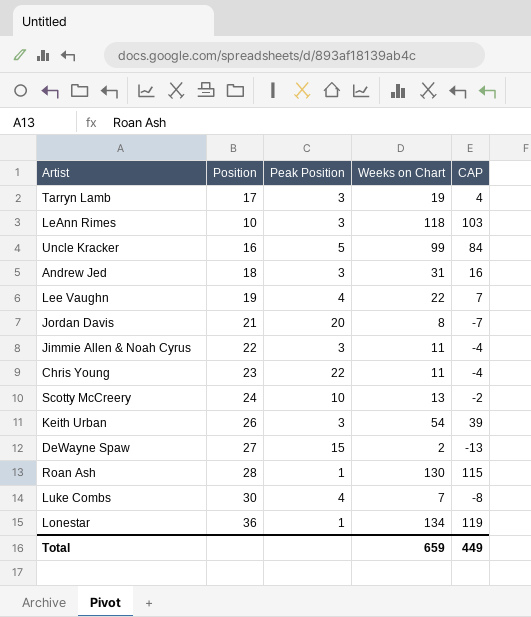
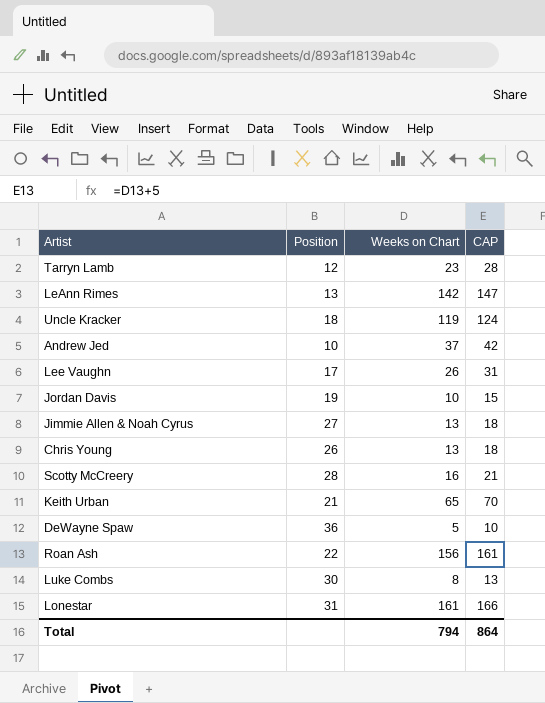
column Peak Position | position: 3 -> none
column CAP | formula: [Weeks on Chart] - 15 -> [Weeks on Chart] + 5
Tarryn Lamb | Position: 17 -> 12
Tarryn Lamb | Weeks on Chart: 19 -> 23
LeAnn Rimes | Position: 10 -> 13
LeAnn Rimes | Weeks on Chart: 118 -> 142
Uncle Kracker | Position: 16 -> 18
Uncle Kracker | Weeks on Chart: 99 -> 119
Andrew Jed | Position: 18 -> 10
Andrew Jed | Weeks on Chart: 31 -> 37
Lee Vaughn | Position: 19 -> 17
Lee Vaughn | Weeks on Chart: 22 -> 26
Jordan Davis | Position: 21 -> 19
Jordan Davis | Weeks on Chart: 8 -> 10
Jimmie Allen & Noah Cyrus | Position: 22 -> 27
Jimmie Allen & Noah Cyrus | Weeks on Chart: 11 -> 13
Chris Young | Position: 23 -> 26
Chris Young | Weeks on Chart: 11 -> 13
Scotty McCreery | Position: 24 -> 28
Scotty McCreery | Weeks on Chart: 13 -> 16
Keith Urban | Position: 26 -> 21
Keith Urban | Weeks on Chart: 54 -> 65
DeWayne Spaw | Position: 27 -> 36
DeWayne Spaw | Weeks on Chart: 2 -> 5
Roan Ash | Position: 28 -> 22
Roan Ash | Weeks on Chart: 130 -> 156
Luke Combs | Weeks on Chart: 7 -> 8
Lonestar | Position: 36 -> 31
Lonestar | Weeks on Chart: 134 -> 161
Total | Weeks on Chart: 659 -> 794
Total | CAP: 449 -> 864

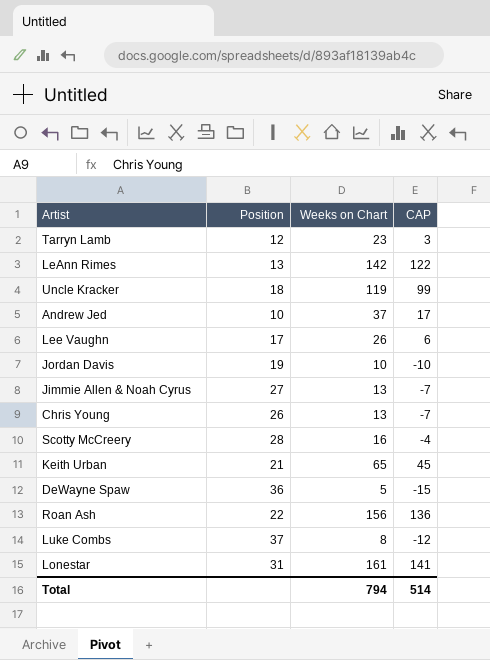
column CAP | formula: [Weeks on Chart] + 5 -> [Weeks on Chart] - 20
Luke Combs | Position: 30 -> 37
Total | CAP: 864 -> 514

